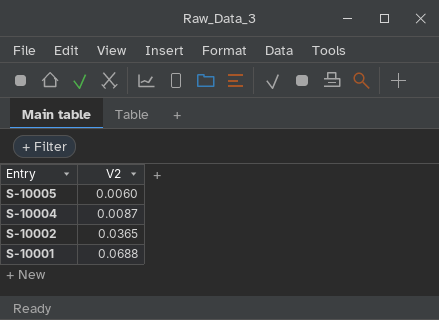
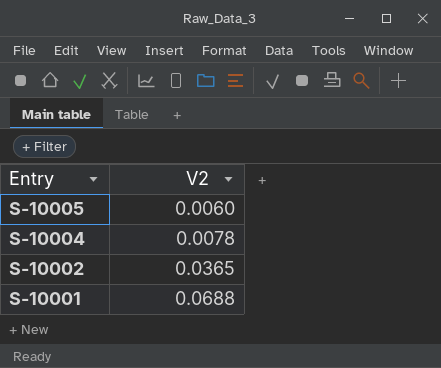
S-10004 | V2: 0.0087 -> 0.0078

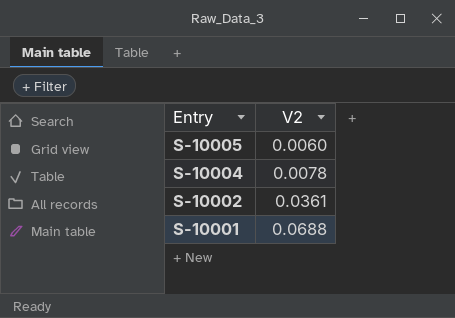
S-10002 | V2: 0.0365 -> 0.0361

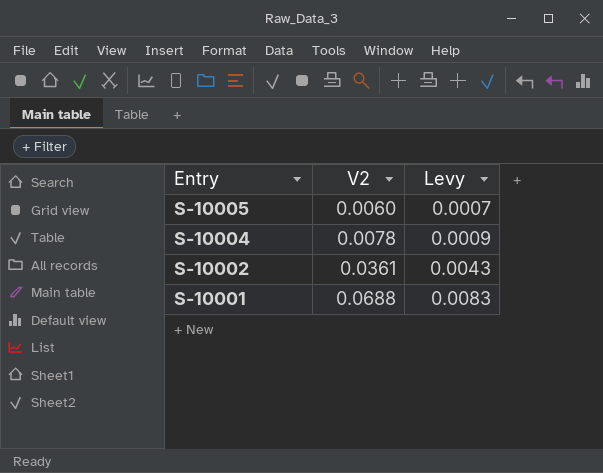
column Levy | formula: none -> [V2] * 0.12

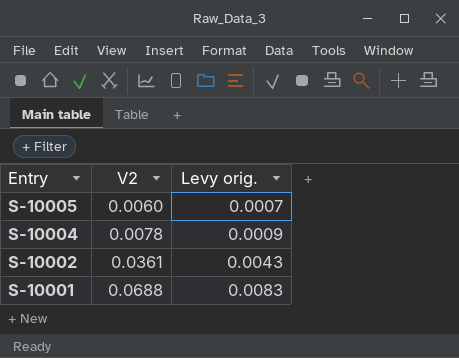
column name: Levy -> Levy orig.

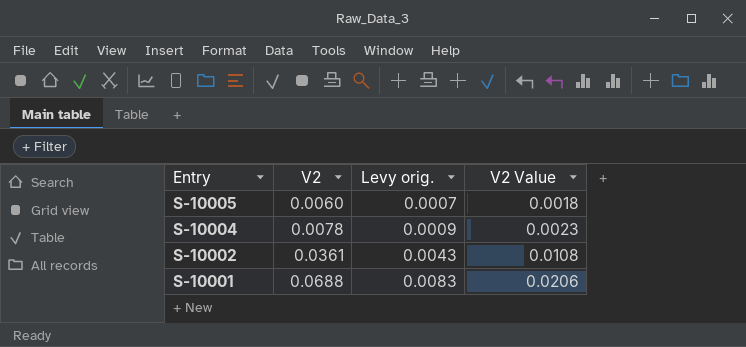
column V2 Value | formula: none -> [V2] * 0.3

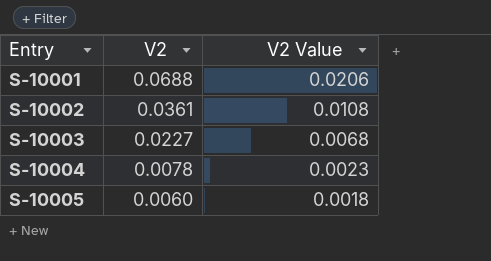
row order: Entry descending -> Entry ascending
column Levy orig. | formula: [V2] * 0.12 -> none
row S-10003: none -> 0.0227 | 0.0068

